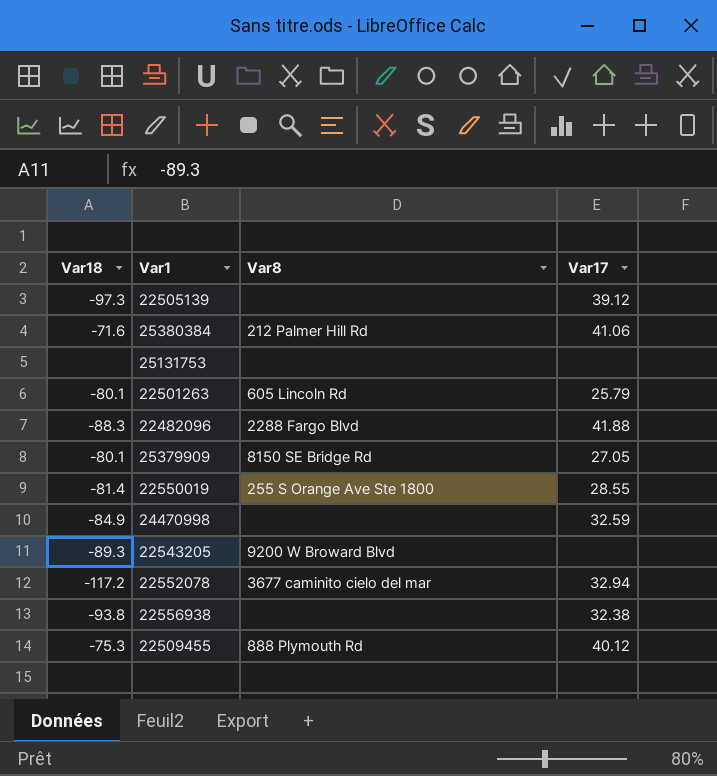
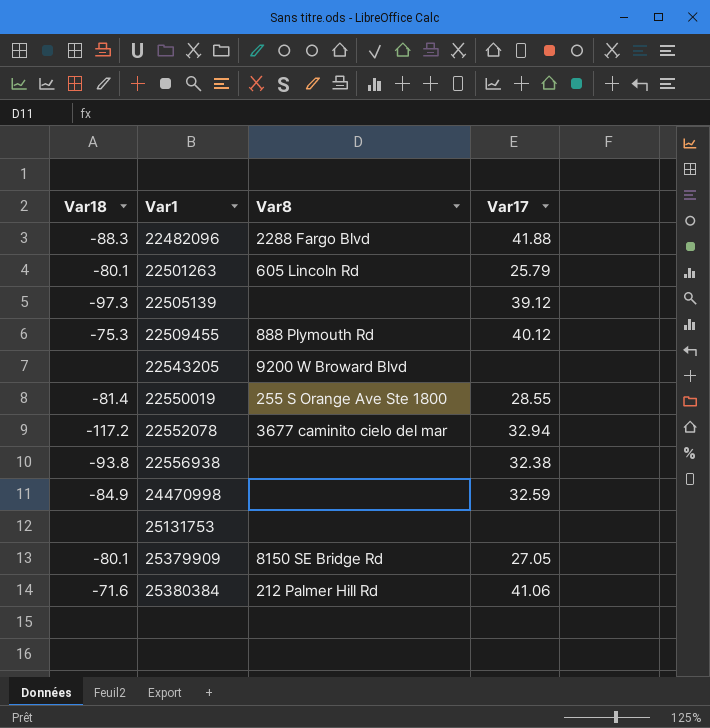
row order: none -> Var1 ascending
22543205 | Var18: -89.3 -> none

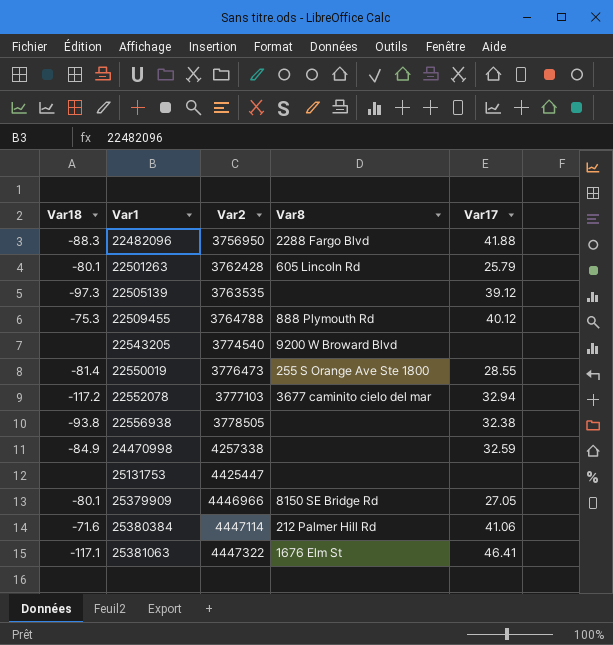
column Var2 | position: none -> 3
row 25381063: none -> -117.1 | 4447322 | 1676 Elm St | 46.41

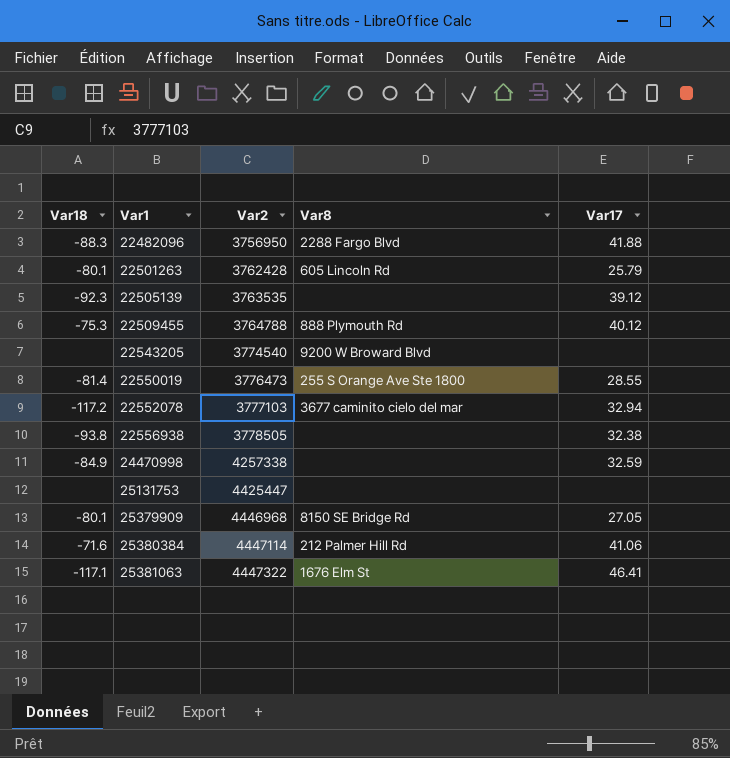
22505139 | Var18: -97.3 -> -92.3
25379909 | Var2: 4446966 -> 4446968

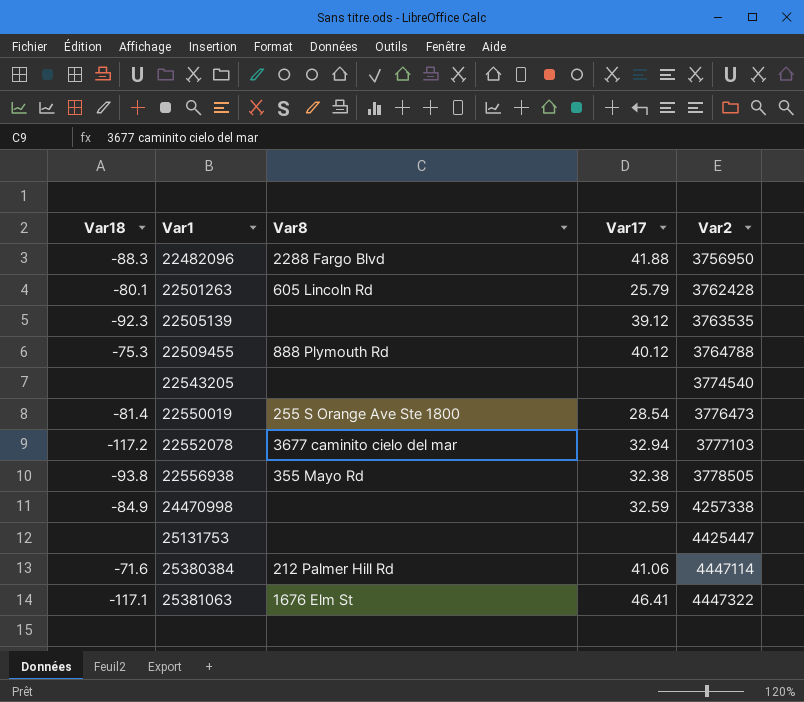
column Var2 | position: 3 -> 5
row 25379909: -80.1 | 4446968 | 8150 SE Bridge Rd | 27.05 -> none
22543205 | Var8: 9200 W Broward Blvd -> none
22550019 | Var17: 28.55 -> 28.54
22556938 | Var8: none -> 355 Mayo Rd

